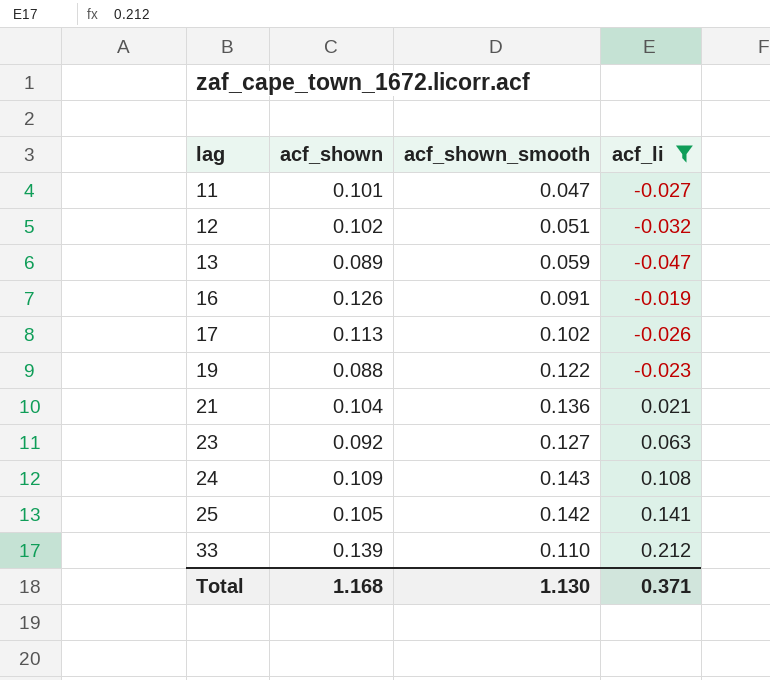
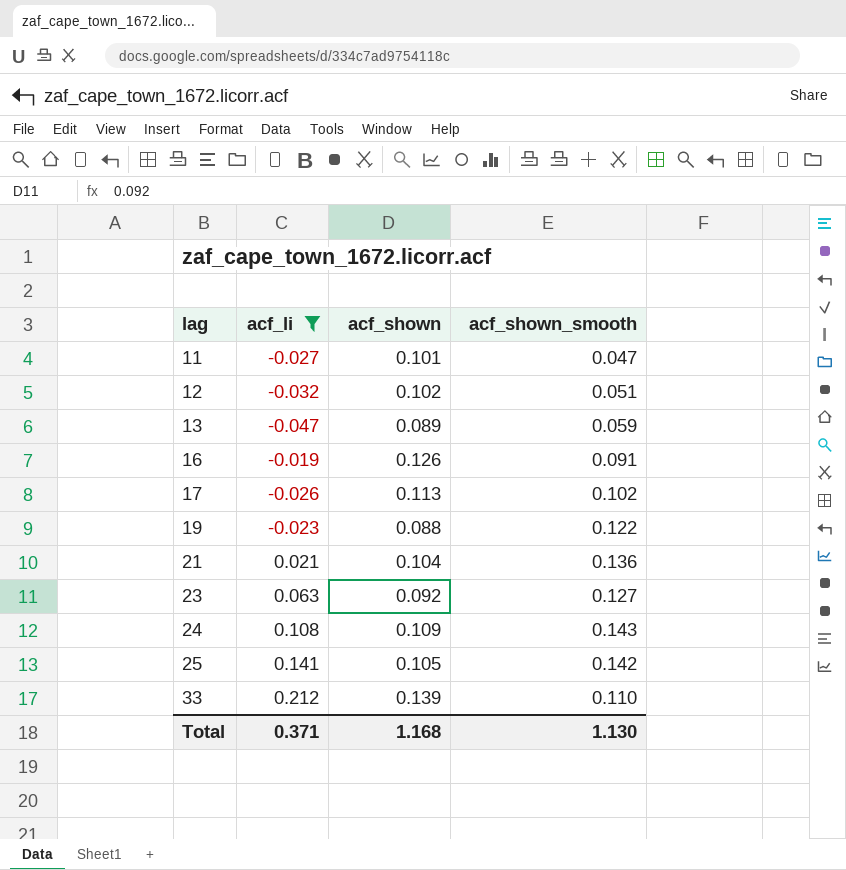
column acf_li | position: 4 -> 2

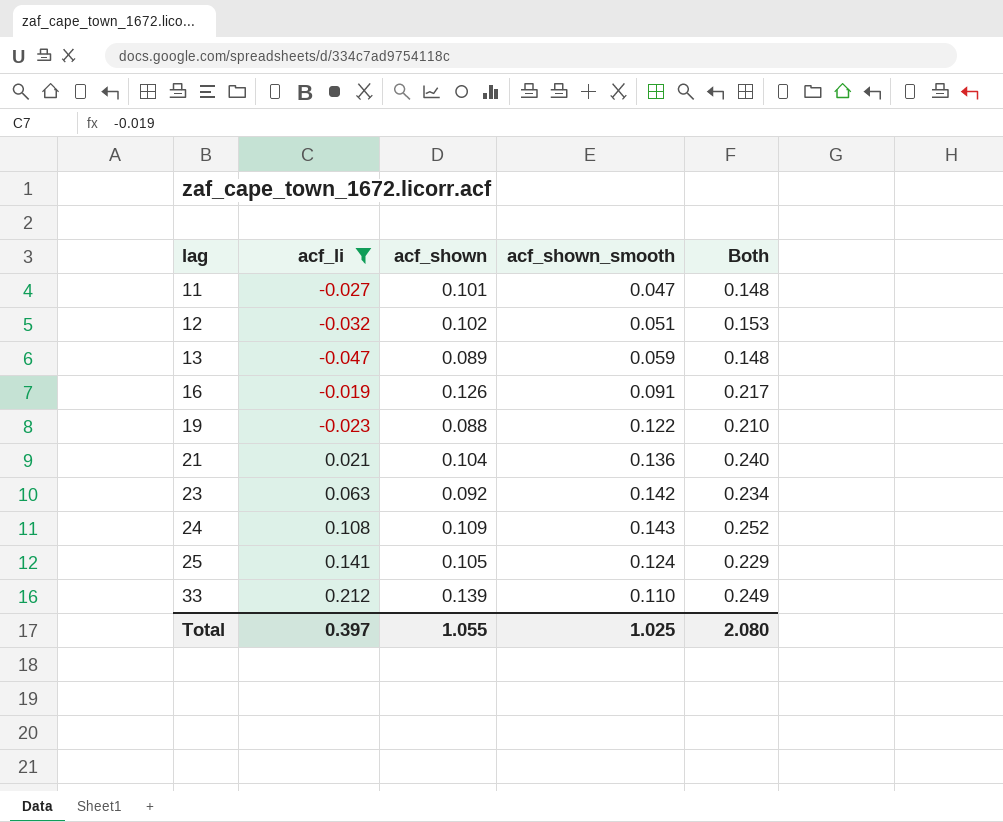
column Both | formula: none -> [acf_shown] + [acf_shown_smooth]
row 17: -0.026 | 0.113 | 0.102 -> none
23 | acf_shown_smooth: 0.127 -> 0.142
25 | acf_shown_smooth: 0.142 -> 0.124
Total | acf_li: 0.371 -> 0.397
Total | acf_shown: 1.168 -> 1.055
Total | acf_shown_smooth: 1.130 -> 1.025

